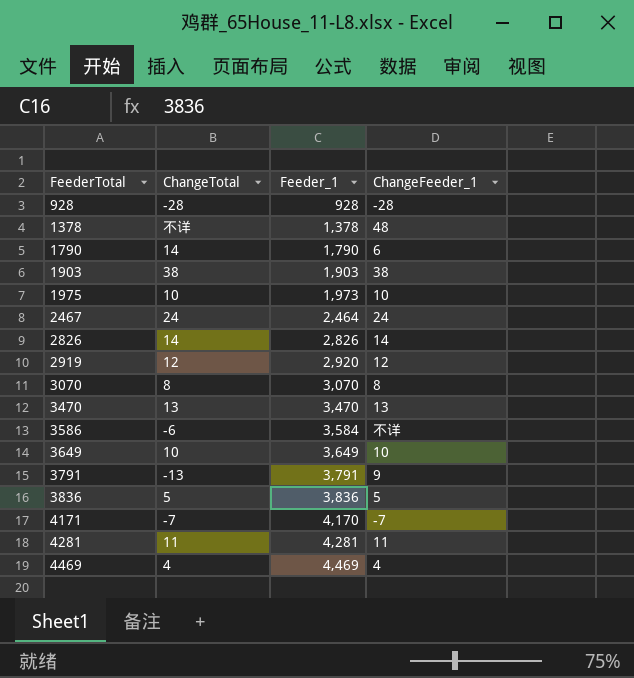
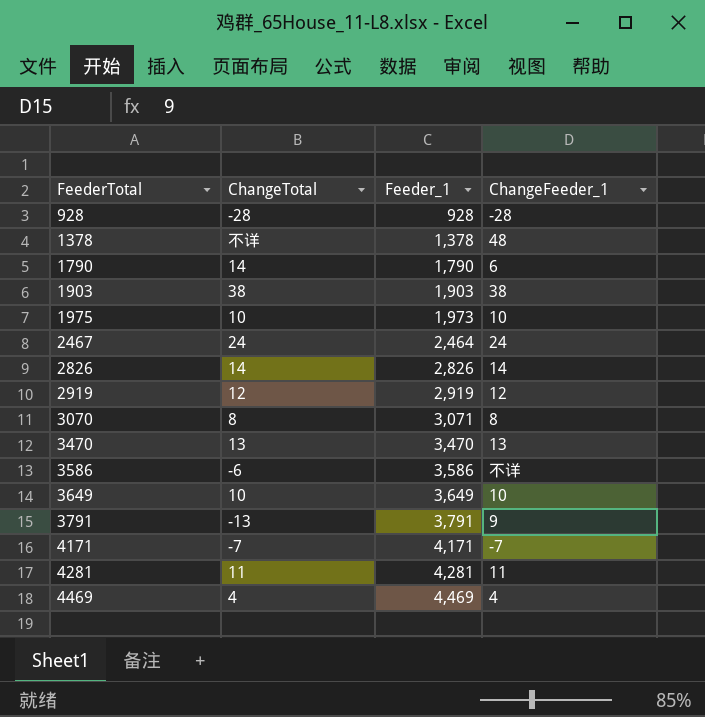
row 3836: 5 | 3,836 | 5 -> none
2919 | Feeder_1: 2,920 -> 2,919
3070 | Feeder_1: 3,070 -> 3,071
3586 | Feeder_1: 3,584 -> 3,586
4171 | Feeder_1: 4,170 -> 4,171

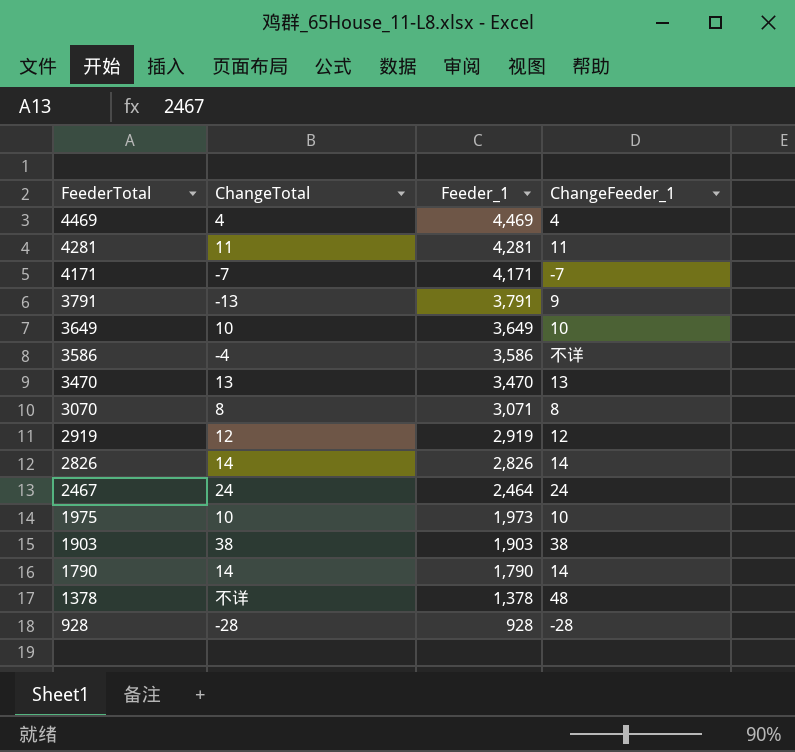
row order: FeederTotal ascending -> FeederTotal descending
3586 | ChangeTotal: -6 -> -4
1790 | ChangeFeeder_1: 6 -> 14

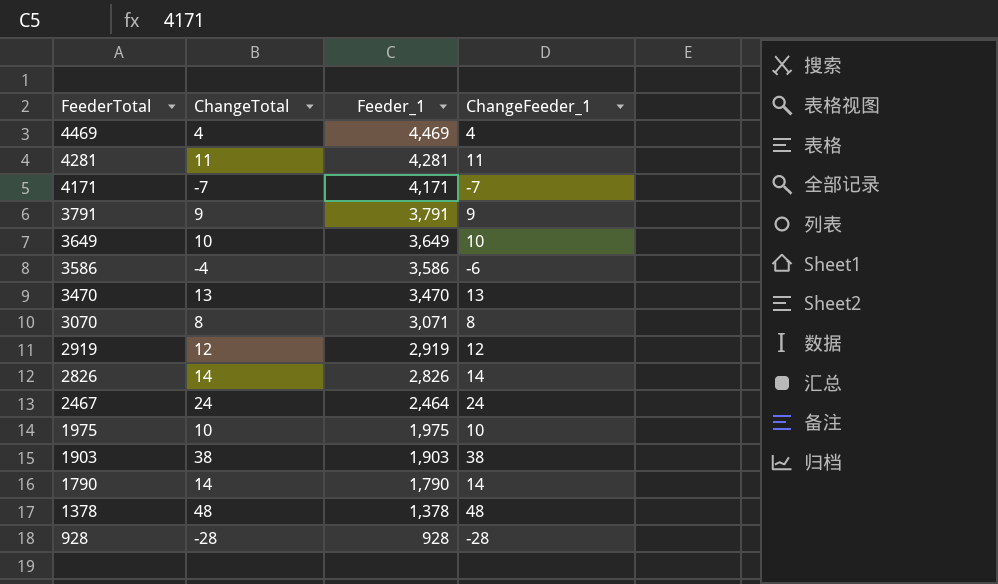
3791 | ChangeTotal: -13 -> 9
3586 | ChangeFeeder_1: 不详 -> -6
1975 | Feeder_1: 1,973 -> 1,975
1378 | ChangeTotal: 不详 -> 48

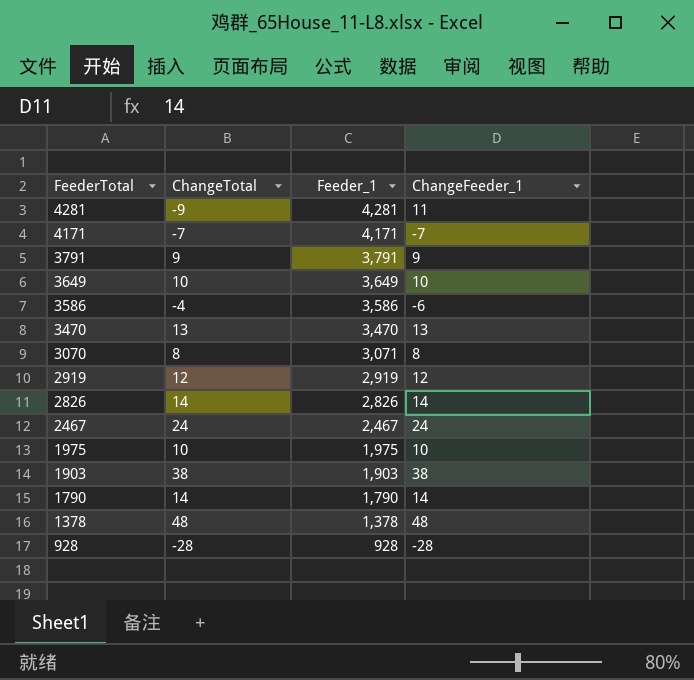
row 4469: 4 | 4,469 | 4 -> none
4281 | ChangeTotal: 11 -> -9
2467 | Feeder_1: 2,464 -> 2,467

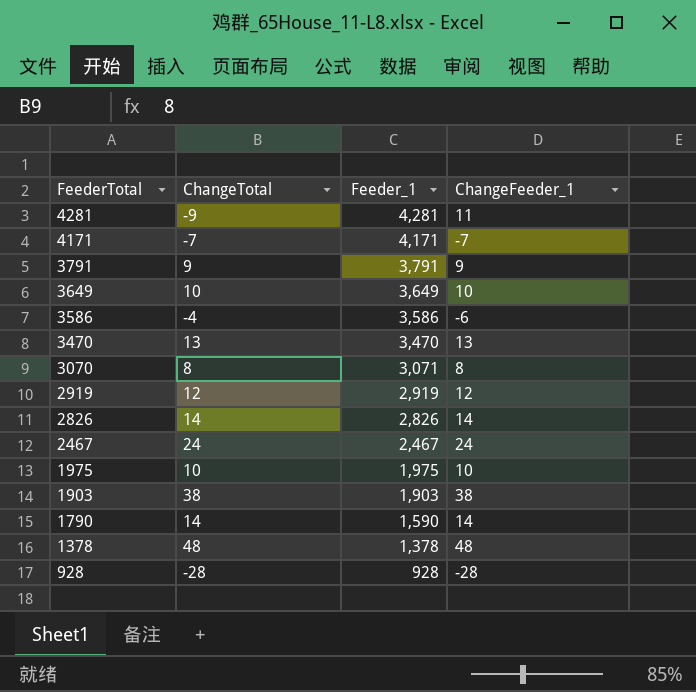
1790 | Feeder_1: 1,790 -> 1,590

